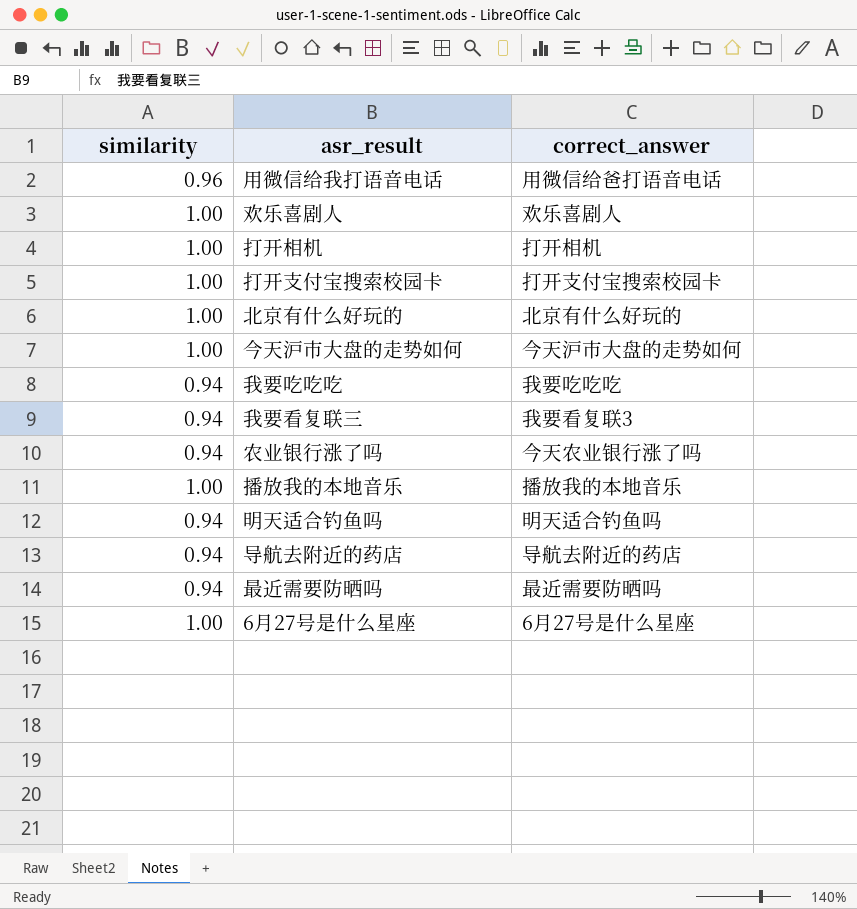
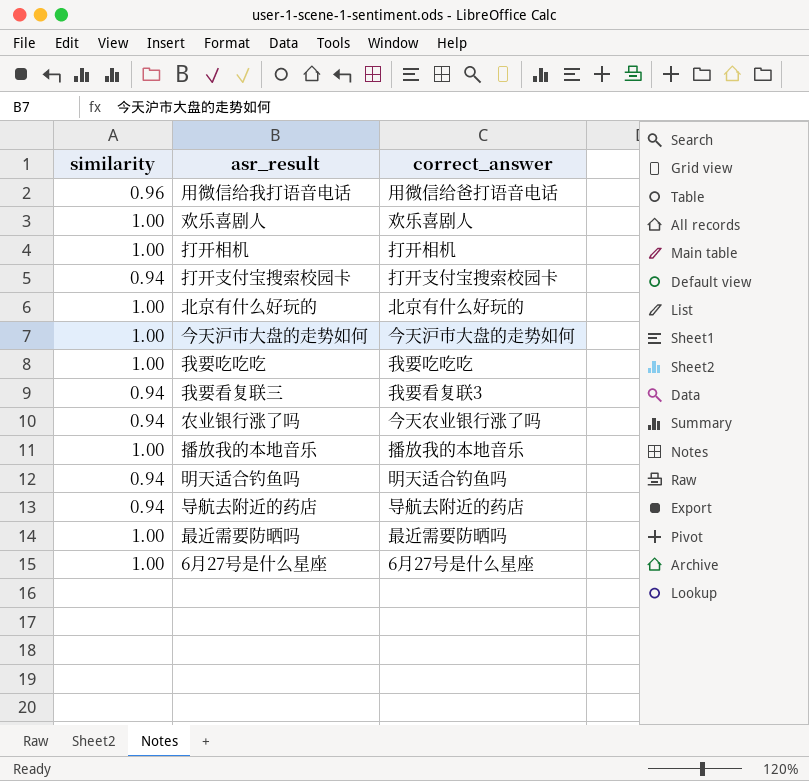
打开支付宝搜索校园卡 | similarity: 1.00 -> 0.94
我要吃吃吃 | similarity: 0.94 -> 1.00
最近需要防晒吗 | similarity: 0.94 -> 1.00

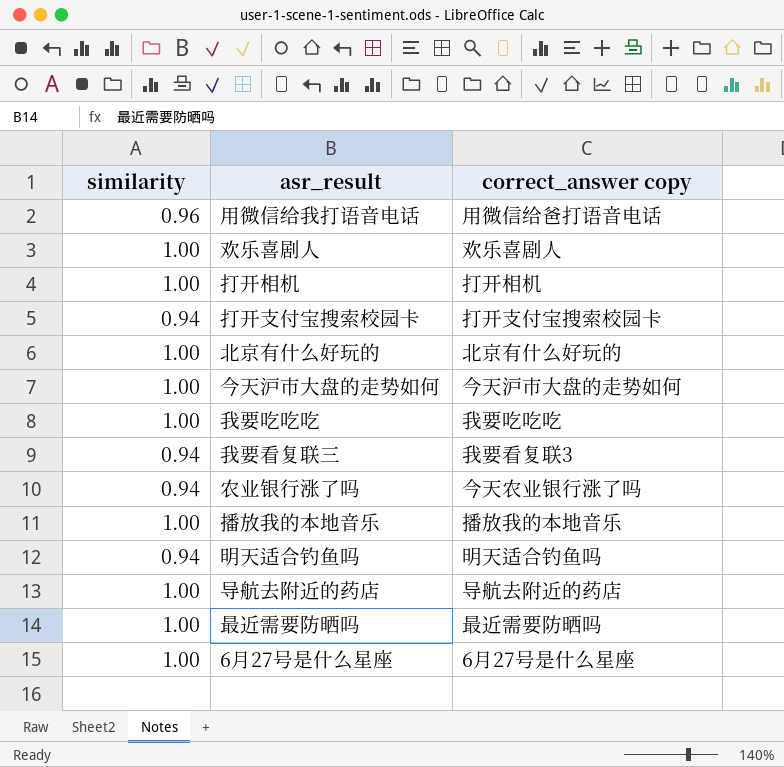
column name: correct_answer -> correct_answer copy
导航去附近的药店 | similarity: 0.94 -> 1.00

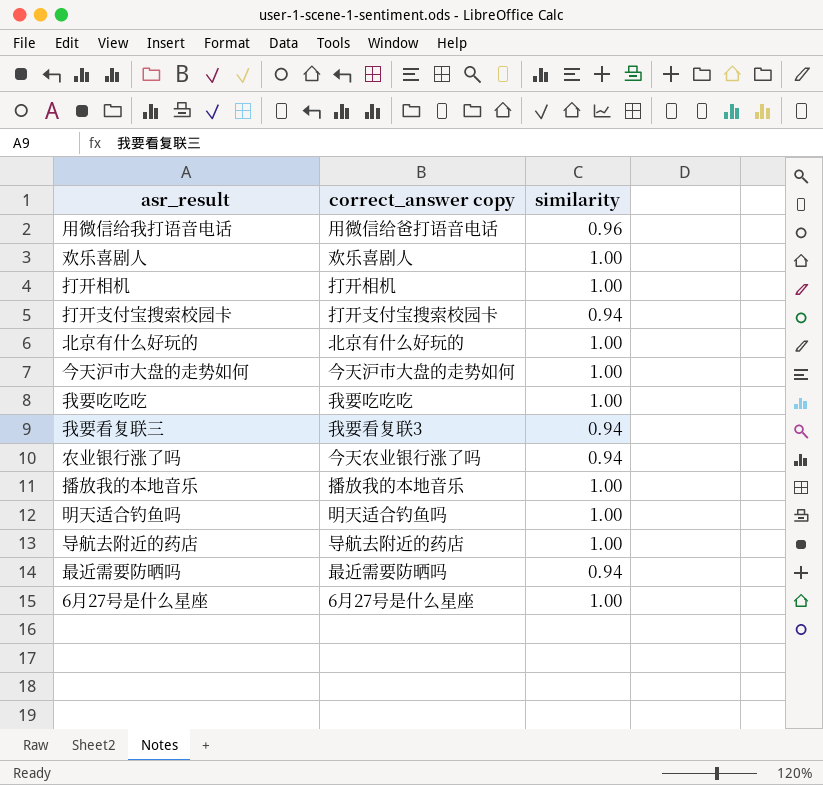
column similarity | position: 1 -> 3
明天适合钓鱼吗 | similarity: 0.94 -> 1.00
最近需要防晒吗 | similarity: 1.00 -> 0.94

